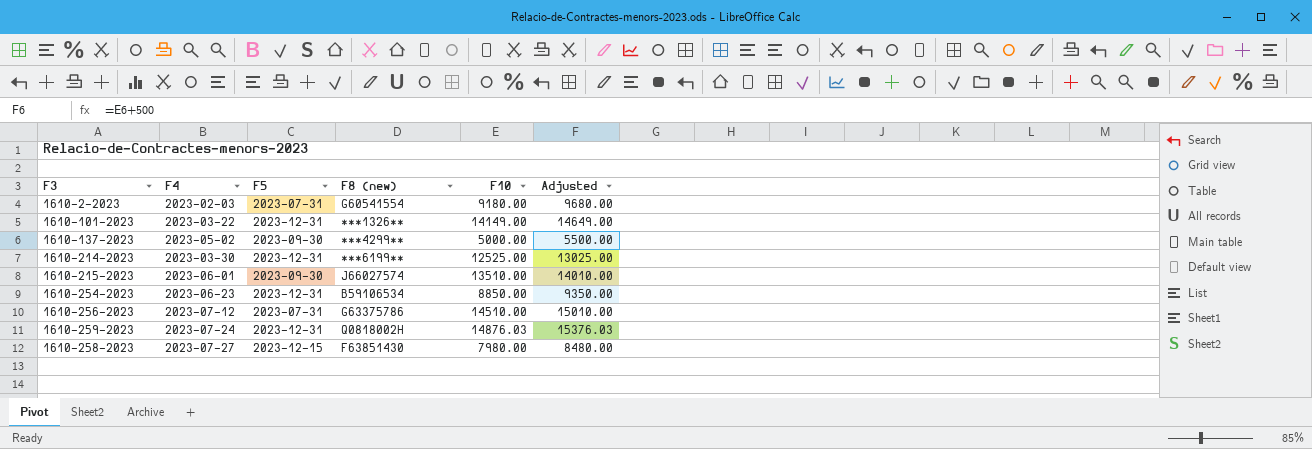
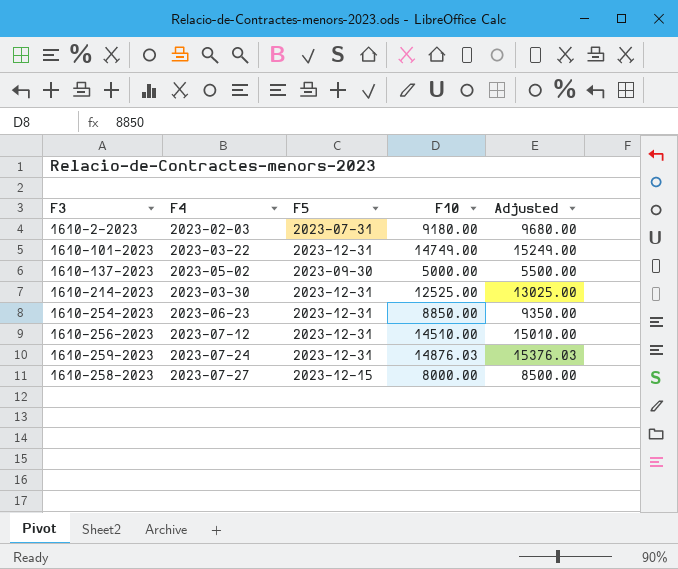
column F8 (new) | position: 4 -> none
row 1610-215-2023: 2023-06-01 | 2023-09-30 | J66027574 | 13510.00 | 14010.00 -> none
1610-101-2023 | F10: 14149.00 -> 14749.00
1610-101-2023 | Adjusted: 14649.00 -> 15249.00
1610-256-2023 | F5: 2023-07-31 -> 2023-12-31
1610-258-2023 | F10: 7980.00 -> 8000.00
1610-258-2023 | Adjusted: 8480.00 -> 8500.00

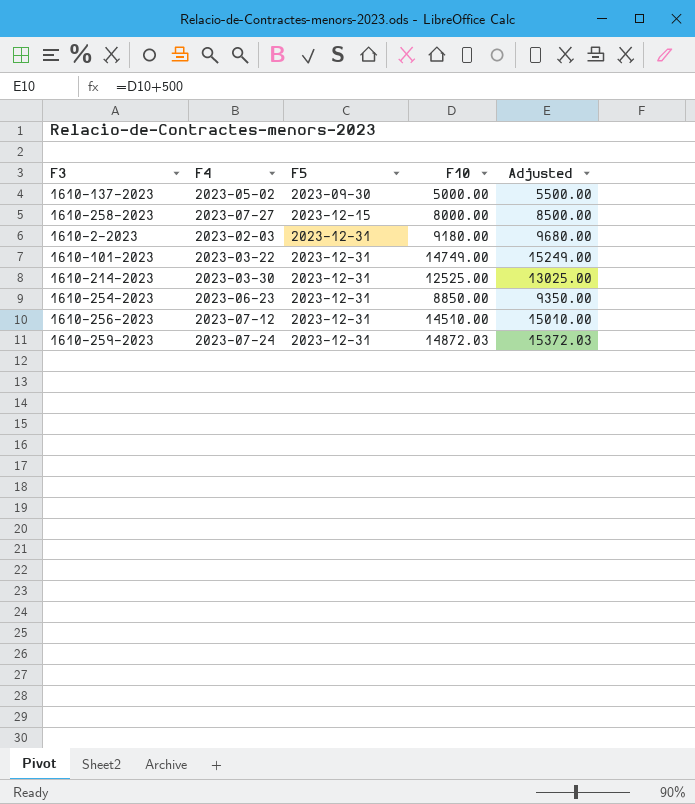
row order: none -> F5 ascending
1610-2-2023 | F5: 2023-07-31 -> 2023-12-31
1610-259-2023 | F10: 14876.03 -> 14872.03
1610-259-2023 | Adjusted: 15376.03 -> 15372.03

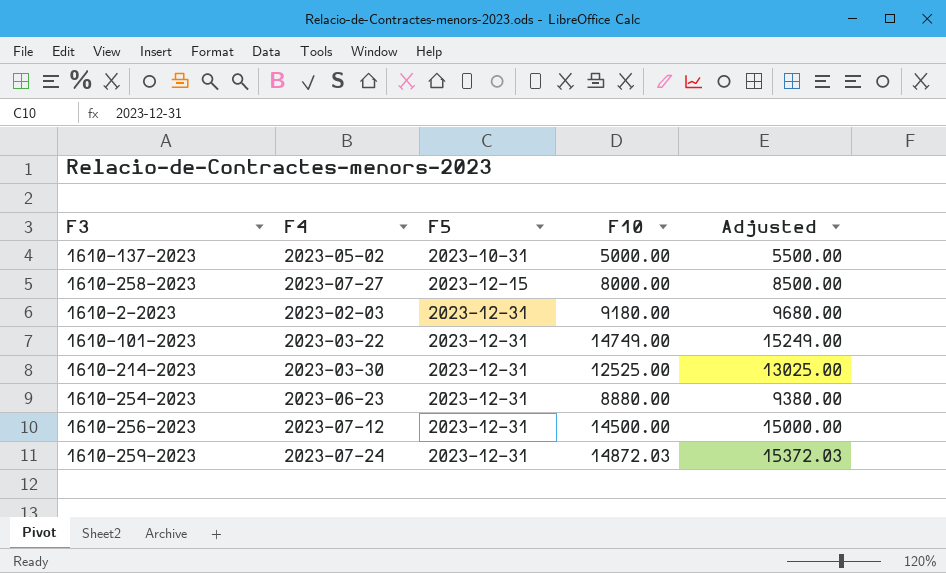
1610-137-2023 | F5: 2023-09-30 -> 2023-10-31
1610-254-2023 | F10: 8850.00 -> 8880.00
1610-254-2023 | Adjusted: 9350.00 -> 9380.00
1610-256-2023 | F10: 14510.00 -> 14500.00
1610-256-2023 | Adjusted: 15010.00 -> 15000.00

